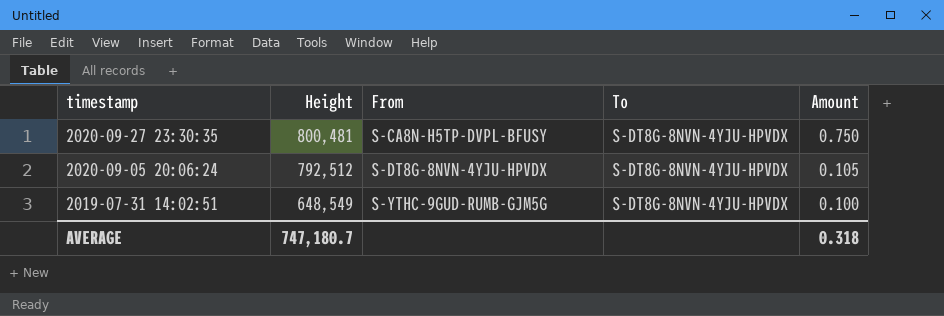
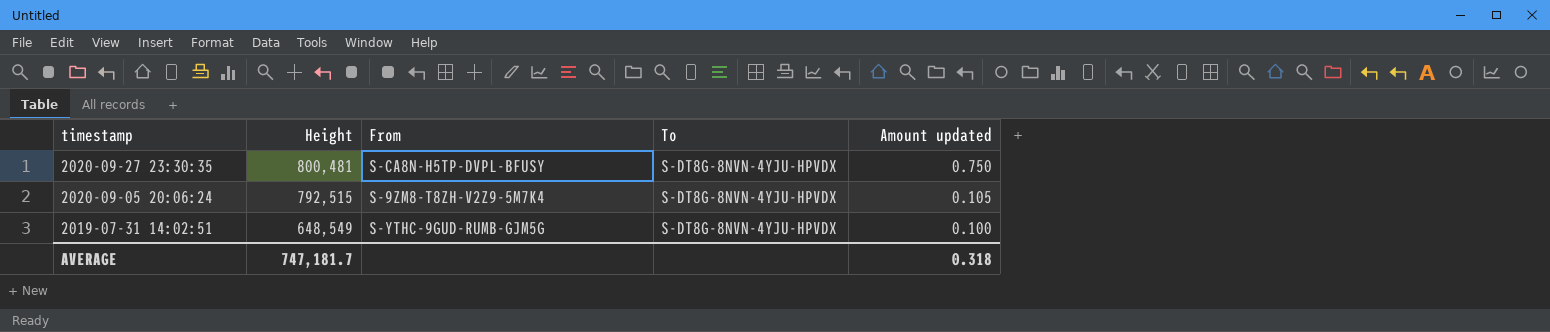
column name: Amount -> Amount updated
2020-09-05 20:06:24 | Height: 792,512 -> 792,515
2020-09-05 20:06:24 | From: S-DT8G-8NVN-4YJU-HPVDX -> S-9ZM8-T8ZH-V2Z9-5M7K4
AVERAGE | Height: 747,180.7 -> 747,181.7

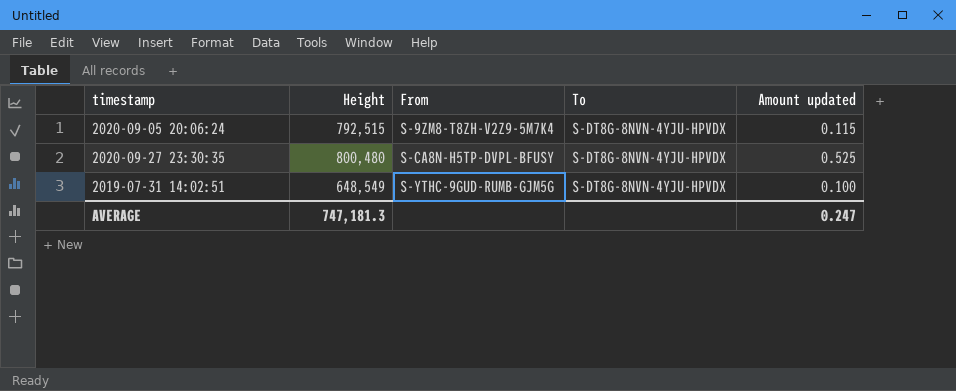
row order: timestamp descending -> From ascending
2020-09-05 20:06:24 | Amount updated: 0.105 -> 0.115
2020-09-27 23:30:35 | Height: 800,481 -> 800,480
2020-09-27 23:30:35 | Amount updated: 0.750 -> 0.525
AVERAGE | Height: 747,181.7 -> 747,181.3
AVERAGE | Amount updated: 0.318 -> 0.247

